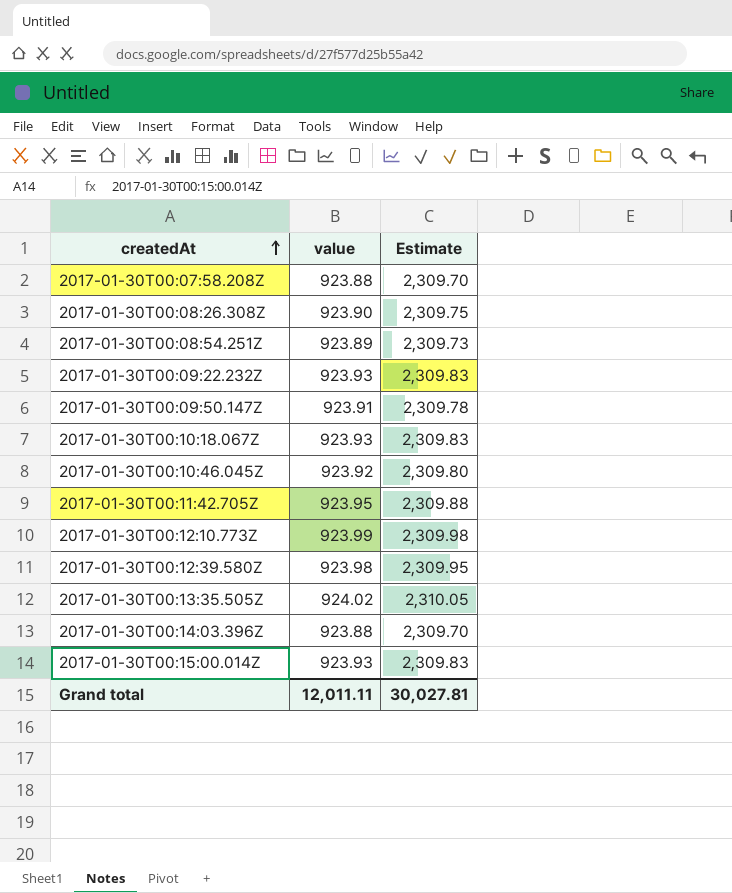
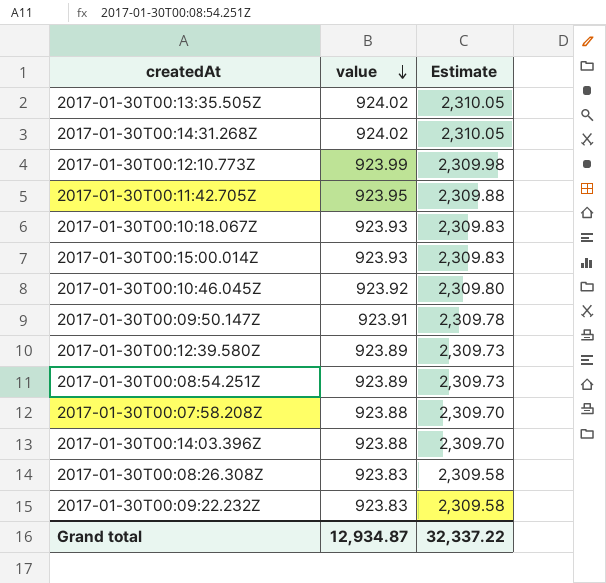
row order: createdAt ascending -> value descending
row 2017-01-30T00:14:31.268Z: none -> 924.02 | 2,310.05
2017-01-30T00:12:39.580Z | value: 923.98 -> 923.89
2017-01-30T00:12:39.580Z | Estimate: 2,309.95 -> 2,309.73
2017-01-30T00:08:26.308Z | value: 923.90 -> 923.83
2017-01-30T00:08:26.308Z | Estimate: 2,309.75 -> 2,309.58
2017-01-30T00:09:22.232Z | value: 923.93 -> 923.83
2017-01-30T00:09:22.232Z | Estimate: 2,309.83 -> 2,309.58
Grand total | value: 12,011.11 -> 12,934.87
Grand total | Estimate: 30,027.81 -> 32,337.22

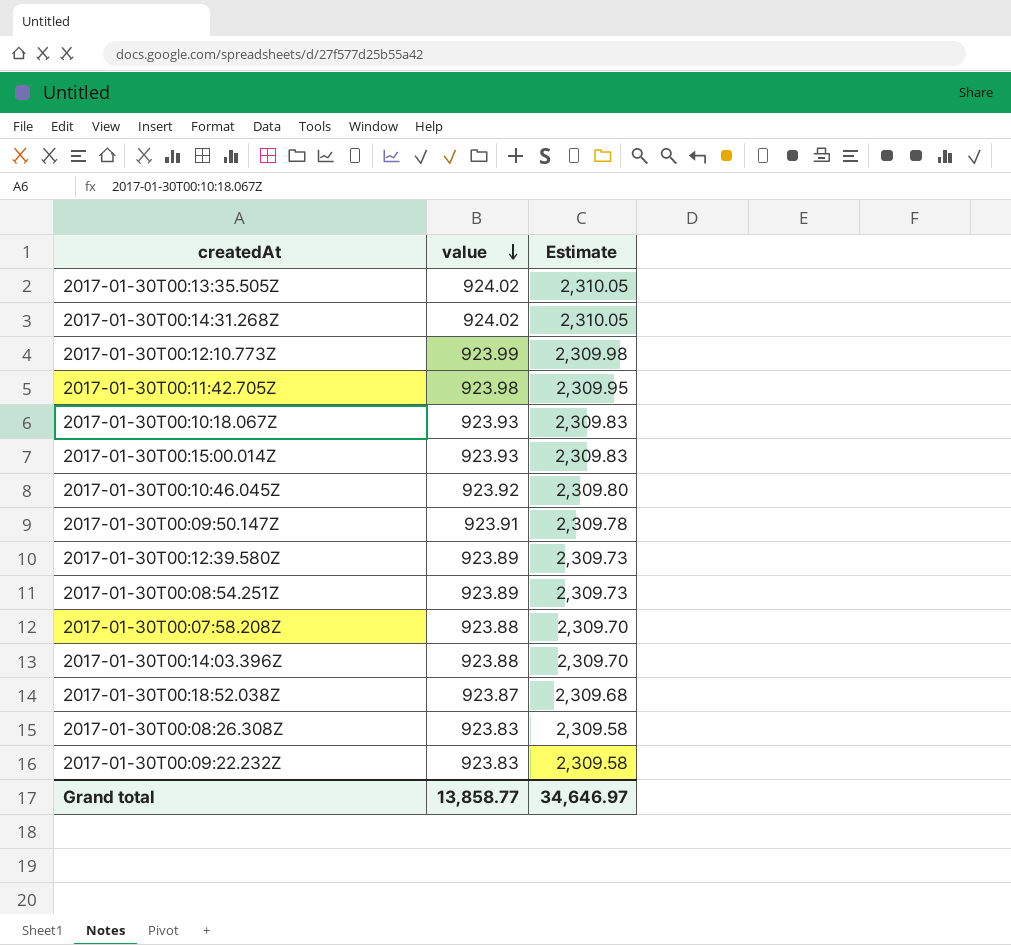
2017-01-30T00:11:42.705Z | value: 923.95 -> 923.98
2017-01-30T00:11:42.705Z | Estimate: 2,309.88 -> 2,309.95
row 2017-01-30T00:18:52.038Z: none -> 923.87 | 2,309.68
Grand total | value: 12,934.87 -> 13,858.77
Grand total | Estimate: 32,337.22 -> 34,646.97

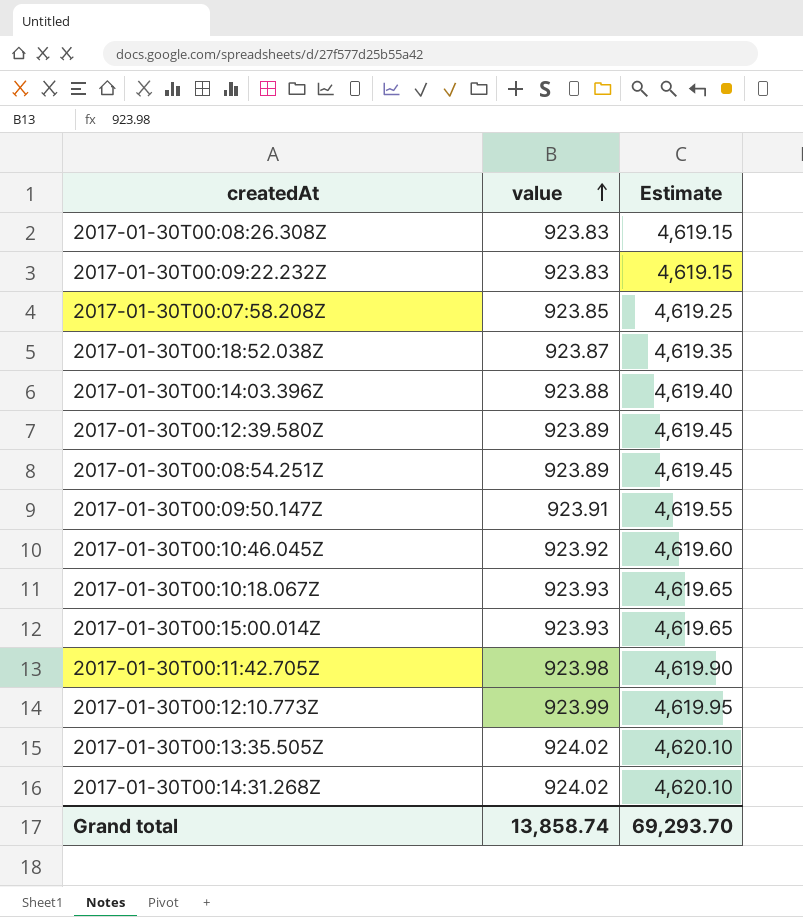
row order: value descending -> value ascending
column Estimate | formula: [value] * 2.5 -> [value] * 5
2017-01-30T00:07:58.208Z | value: 923.88 -> 923.85
Grand total | value: 13,858.77 -> 13,858.74
Grand total | Estimate: 34,646.97 -> 69,293.70

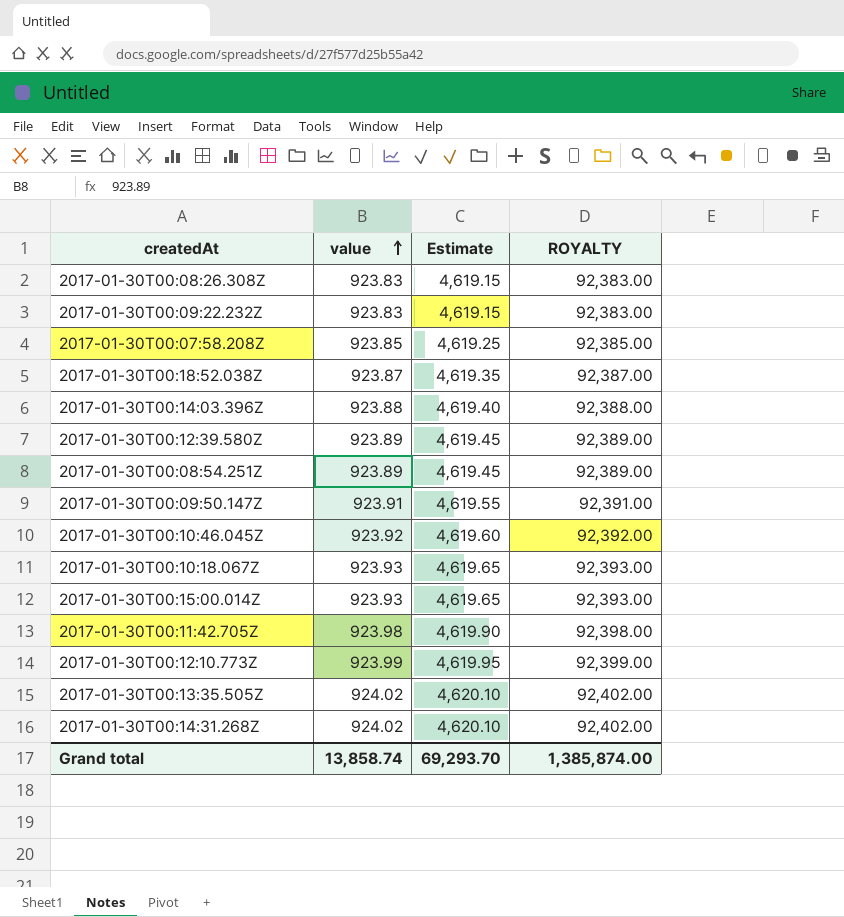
column ROYALTY | formula: none -> [value] * 100

